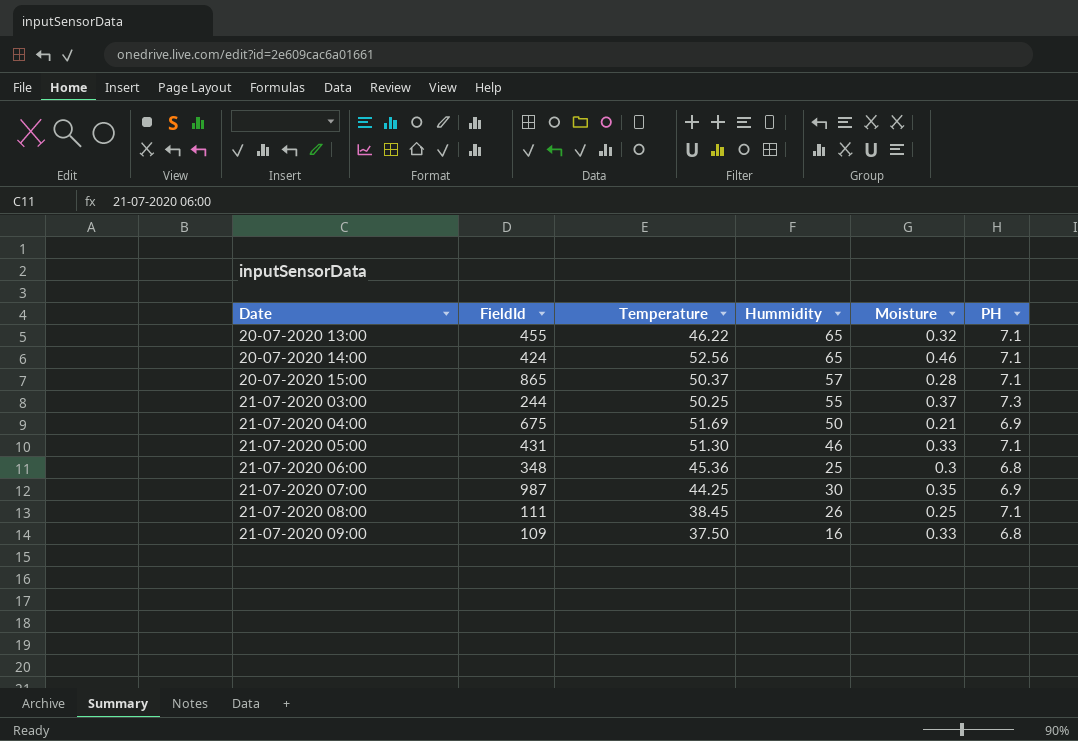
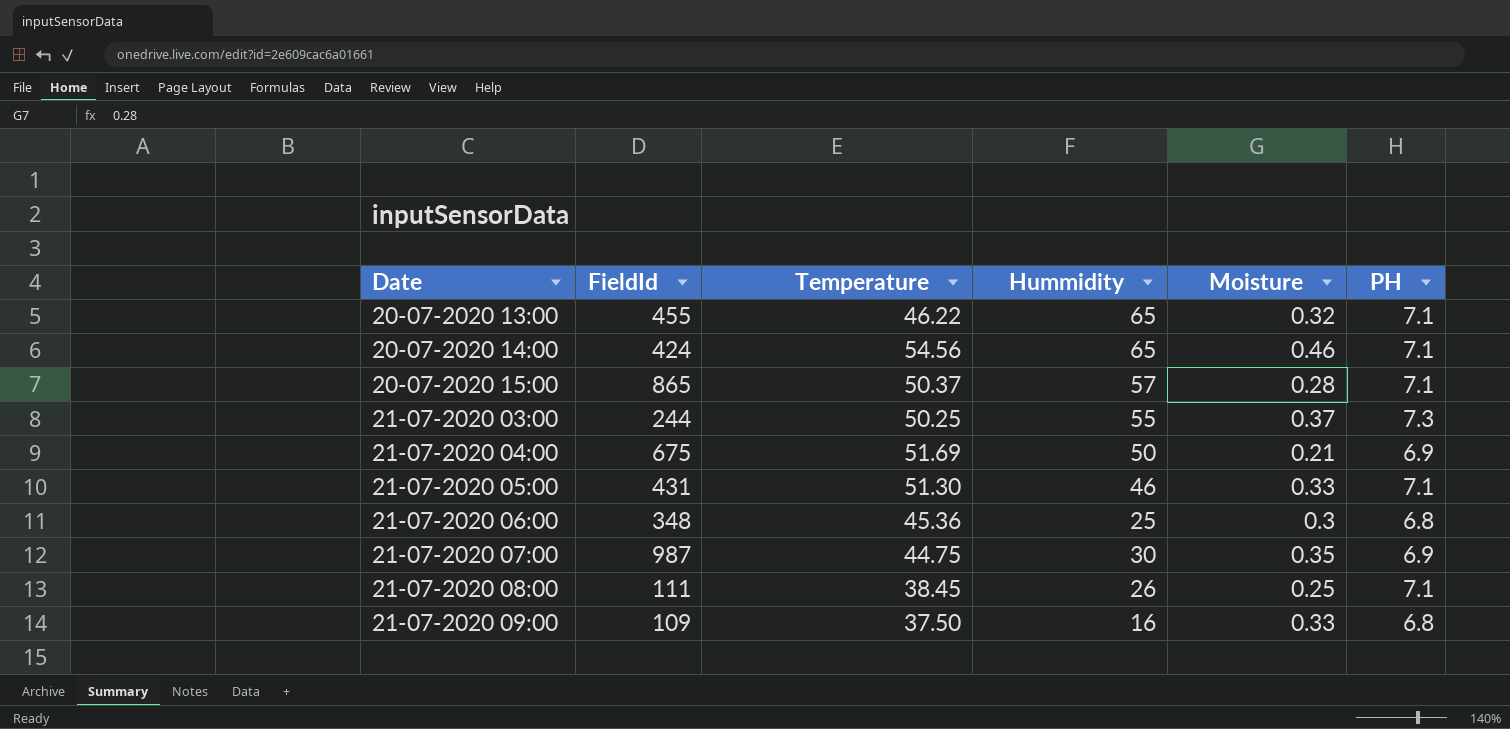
20-07-2020 14:00 | Temperature: 52.56 -> 54.56
21-07-2020 07:00 | Temperature: 44.25 -> 44.75

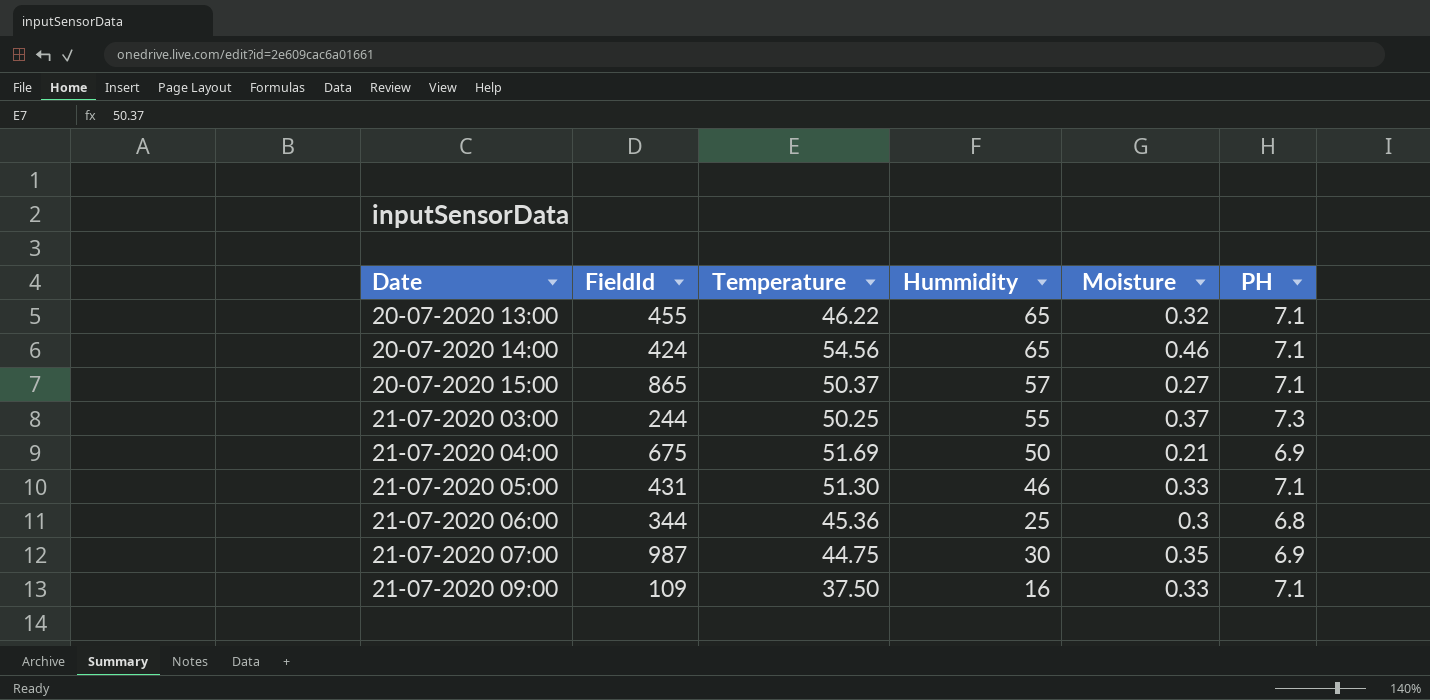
row 21-07-2020 08:00: 111 | 38.45 | 26 | 0.25 | 7.1 -> none
20-07-2020 15:00 | Moisture: 0.28 -> 0.27
21-07-2020 06:00 | FieldId: 348 -> 344
21-07-2020 09:00 | PH: 6.8 -> 7.1

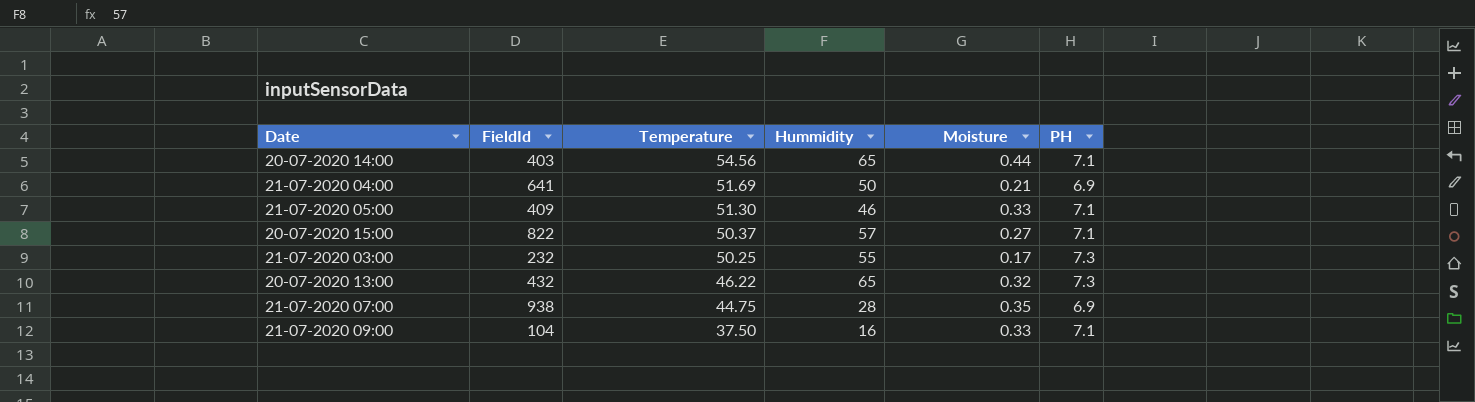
row order: Date ascending -> Temperature descending
row 21-07-2020 06:00: 344 | 45.36 | 25 | 0.3 | 6.8 -> none
20-07-2020 14:00 | FieldId: 424 -> 403
20-07-2020 14:00 | Moisture: 0.46 -> 0.44
21-07-2020 04:00 | FieldId: 675 -> 641
21-07-2020 05:00 | FieldId: 431 -> 409
20-07-2020 15:00 | FieldId: 865 -> 822
21-07-2020 03:00 | FieldId: 244 -> 232
21-07-2020 03:00 | Moisture: 0.37 -> 0.17
20-07-2020 13:00 | FieldId: 455 -> 432
20-07-2020 13:00 | PH: 7.1 -> 7.3
21-07-2020 07:00 | FieldId: 987 -> 938
21-07-2020 07:00 | Hummidity: 30 -> 28
21-07-2020 09:00 | FieldId: 109 -> 104

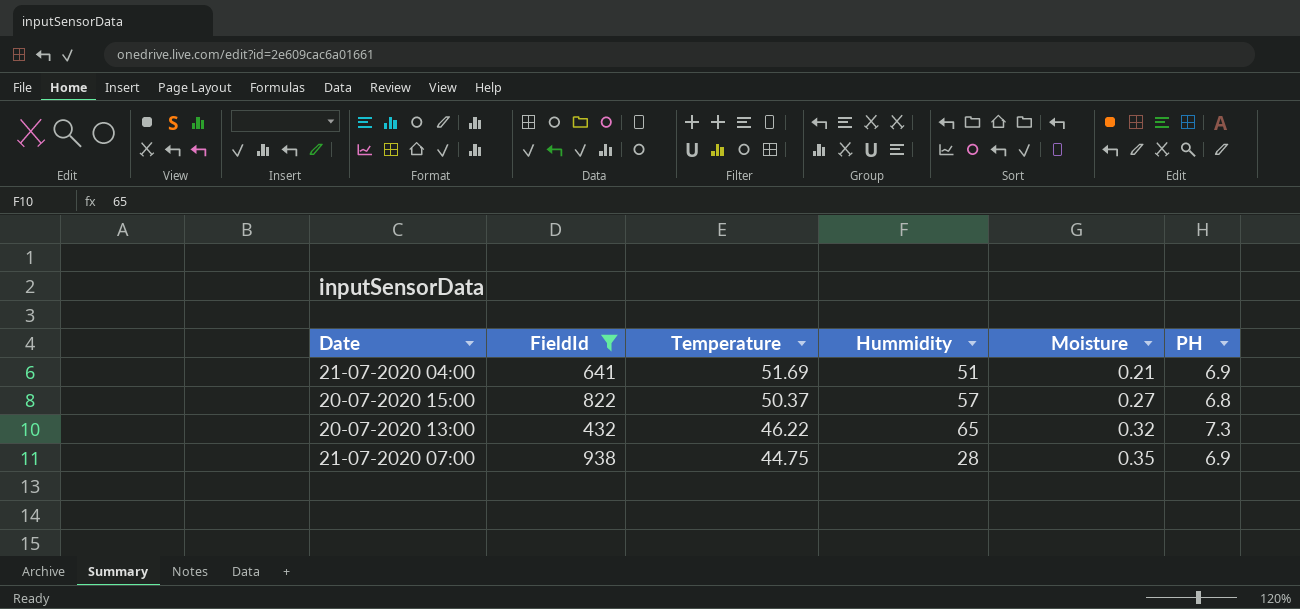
filter: none -> FieldId >= 432
21-07-2020 04:00 | Hummidity: 50 -> 51
20-07-2020 15:00 | PH: 7.1 -> 6.8

